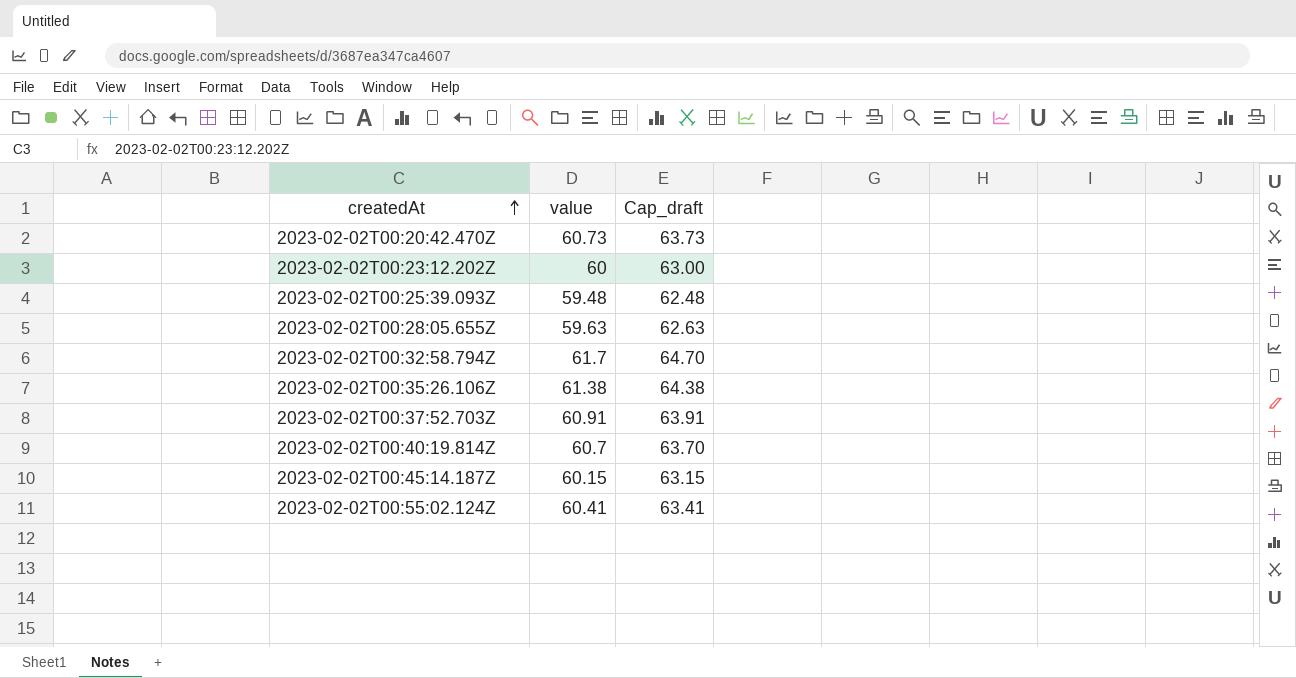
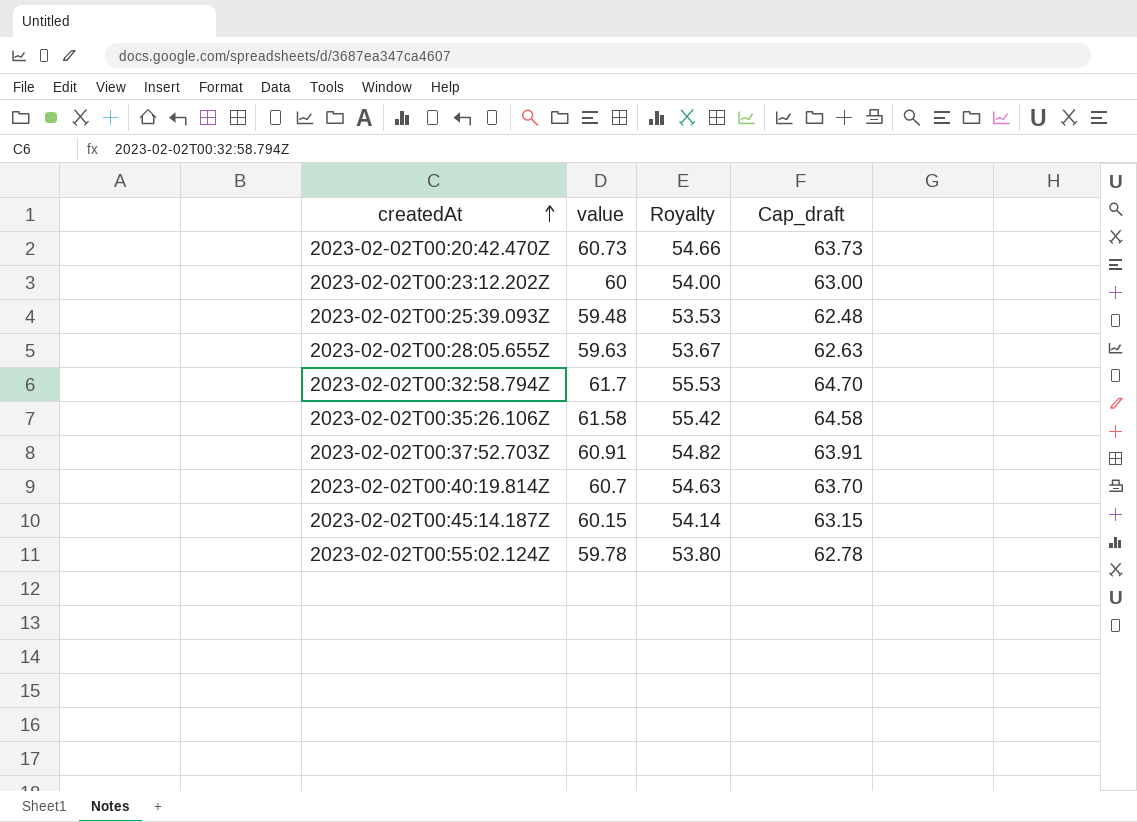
column Royalty | formula: none -> [value] * 0.9
2023-02-02T00:35:26.106Z | value: 61.38 -> 61.58
2023-02-02T00:35:26.106Z | Cap_draft: 64.38 -> 64.58
2023-02-02T00:55:02.124Z | value: 60.41 -> 59.78
2023-02-02T00:55:02.124Z | Cap_draft: 63.41 -> 62.78

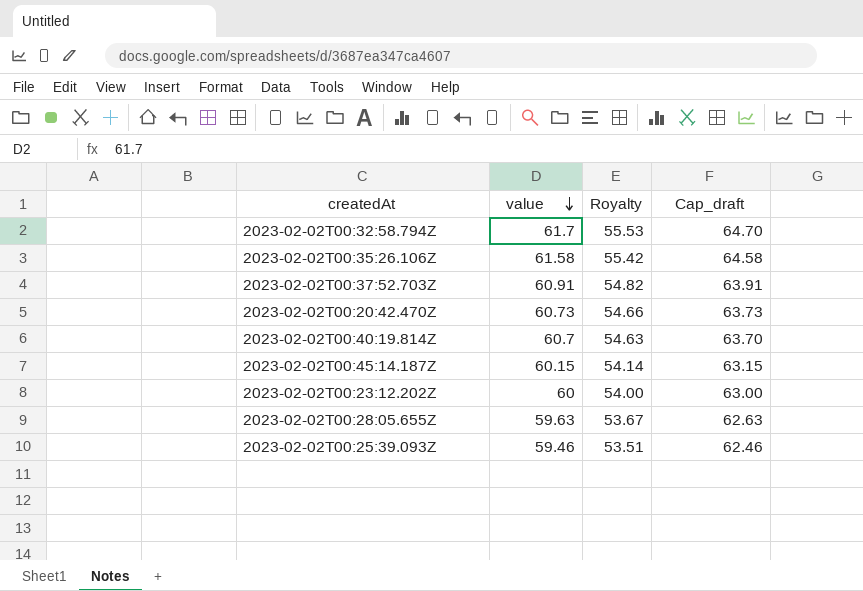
row order: createdAt ascending -> value descending
row 2023-02-02T00:55:02.124Z: 59.78 | 53.80 | 62.78 -> none
2023-02-02T00:25:39.093Z | value: 59.48 -> 59.46
2023-02-02T00:25:39.093Z | Royalty: 53.53 -> 53.51
2023-02-02T00:25:39.093Z | Cap_draft: 62.48 -> 62.46

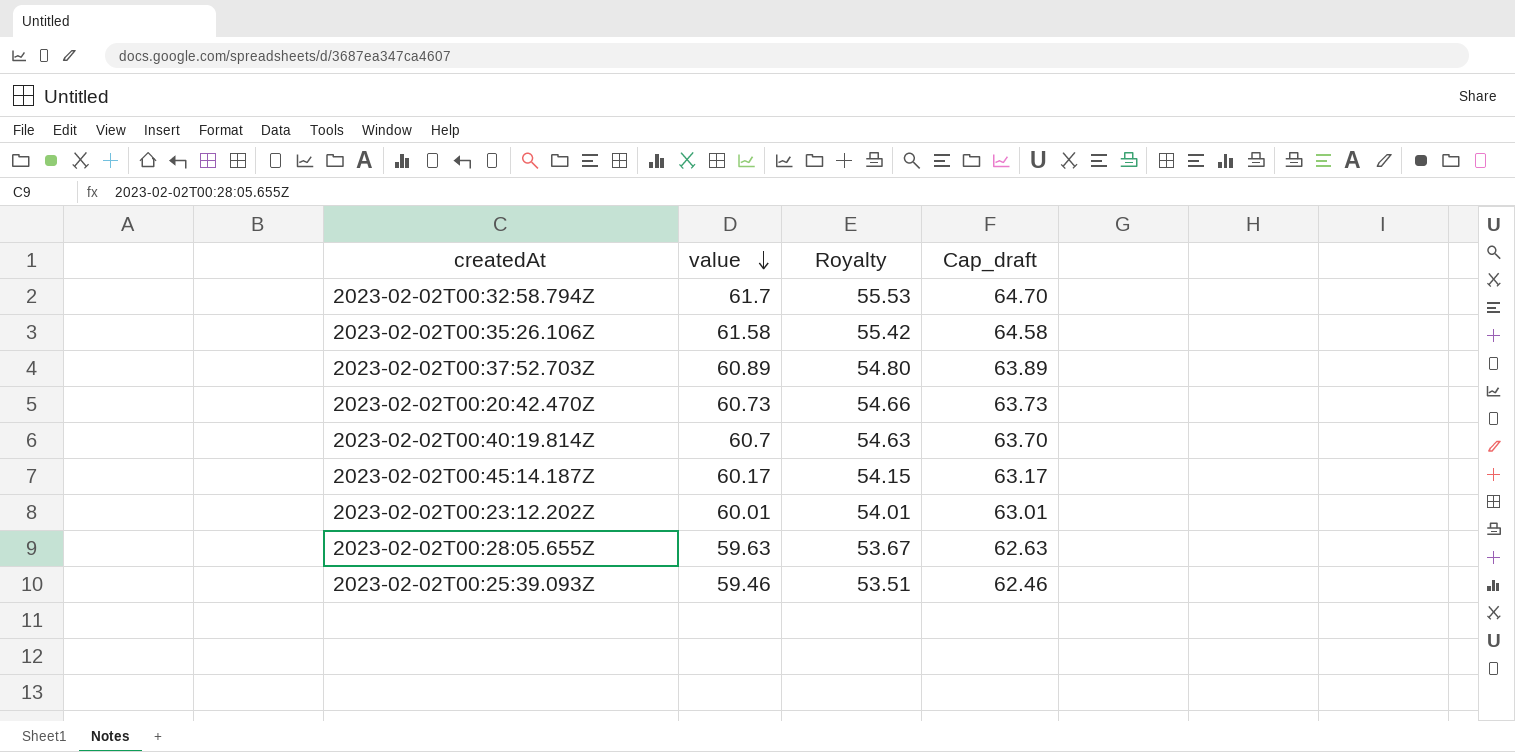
2023-02-02T00:37:52.703Z | value: 60.91 -> 60.89
2023-02-02T00:37:52.703Z | Royalty: 54.82 -> 54.80
2023-02-02T00:37:52.703Z | Cap_draft: 63.91 -> 63.89
2023-02-02T00:45:14.187Z | value: 60.15 -> 60.17
2023-02-02T00:45:14.187Z | Royalty: 54.14 -> 54.15
2023-02-02T00:45:14.187Z | Cap_draft: 63.15 -> 63.17
2023-02-02T00:23:12.202Z | value: 60 -> 60.01
2023-02-02T00:23:12.202Z | Royalty: 54.00 -> 54.01
2023-02-02T00:23:12.202Z | Cap_draft: 63.00 -> 63.01

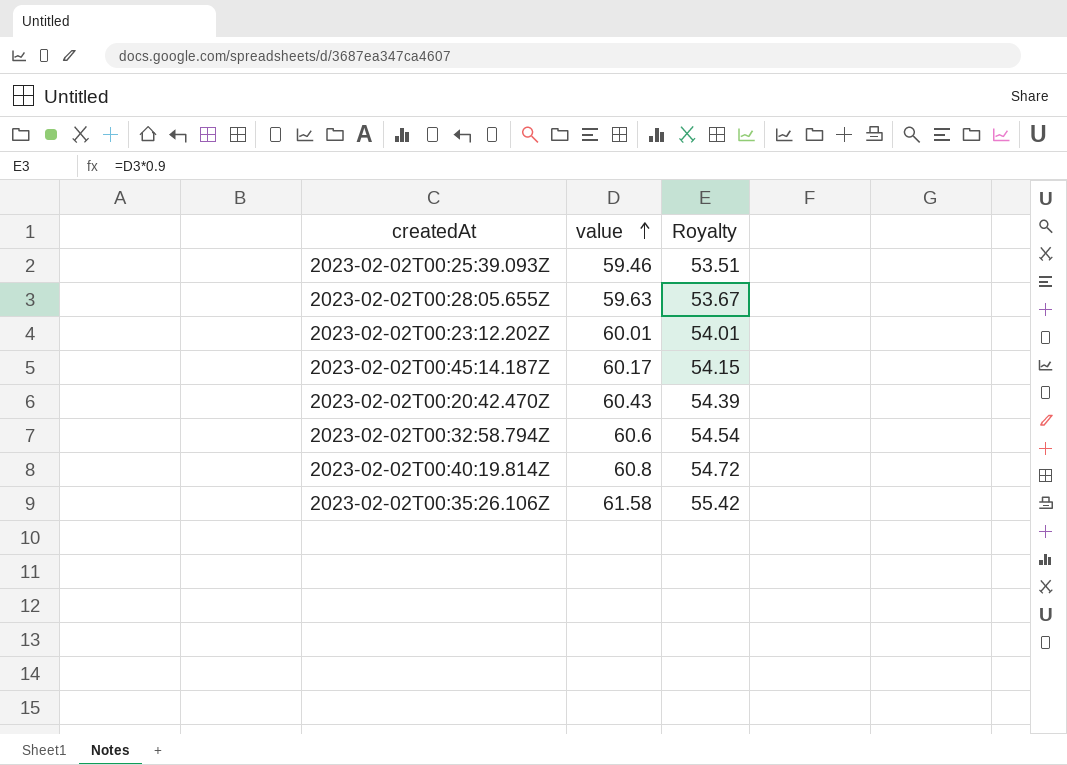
row order: value descending -> value ascending
column Cap_draft | formula: [value] + 3 -> none
row 2023-02-02T00:37:52.703Z: 60.89 | 54.80 | 63.89 -> none
2023-02-02T00:20:42.470Z | value: 60.73 -> 60.43
2023-02-02T00:20:42.470Z | Royalty: 54.66 -> 54.39
2023-02-02T00:32:58.794Z | value: 61.7 -> 60.6
2023-02-02T00:32:58.794Z | Royalty: 55.53 -> 54.54
2023-02-02T00:40:19.814Z | value: 60.7 -> 60.8
2023-02-02T00:40:19.814Z | Royalty: 54.63 -> 54.72

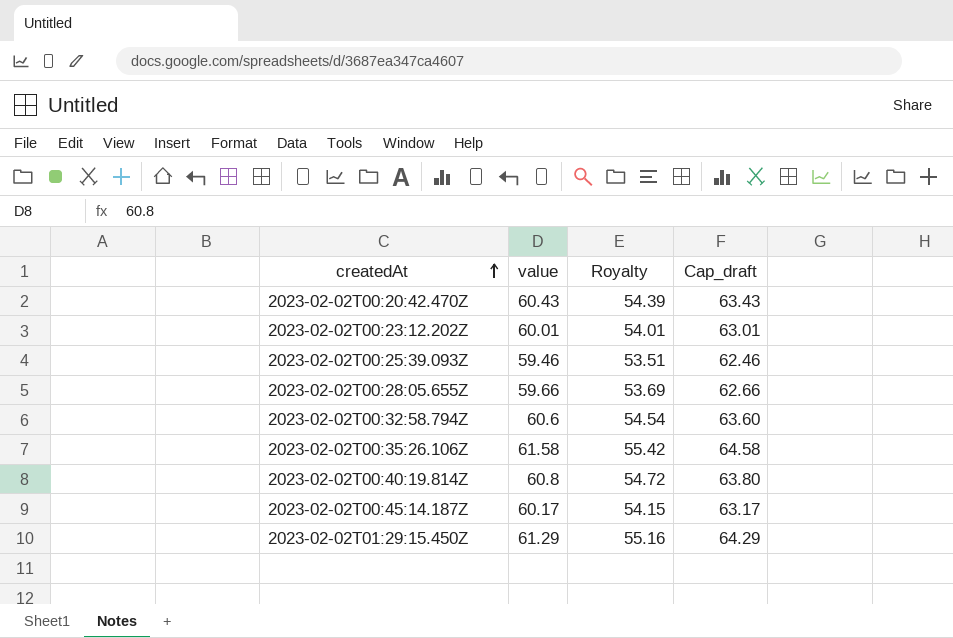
row order: value ascending -> createdAt ascending
column Cap_draft | formula: none -> [value] + 3
2023-02-02T00:28:05.655Z | value: 59.63 -> 59.66
2023-02-02T00:28:05.655Z | Royalty: 53.67 -> 53.69
row 2023-02-02T01:29:15.450Z: none -> 61.29 | 55.16 | 64.29

